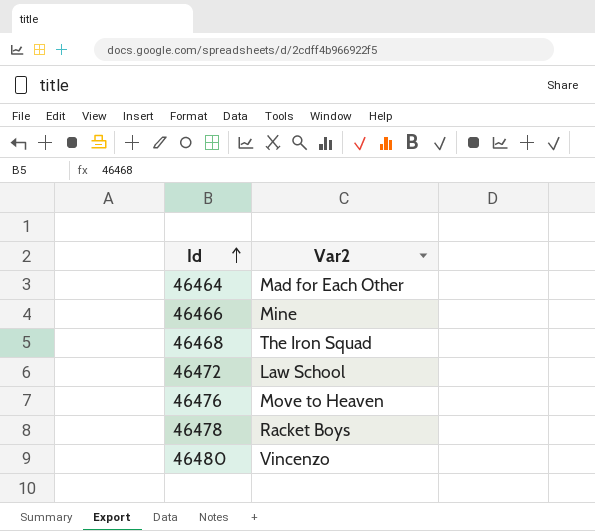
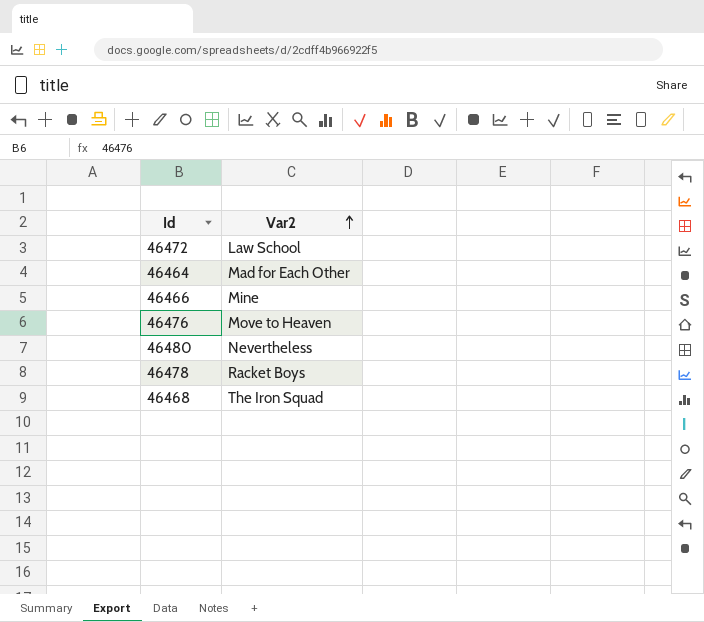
row order: Id ascending -> Var2 ascending
46480 | Var2: Vincenzo -> Nevertheless

